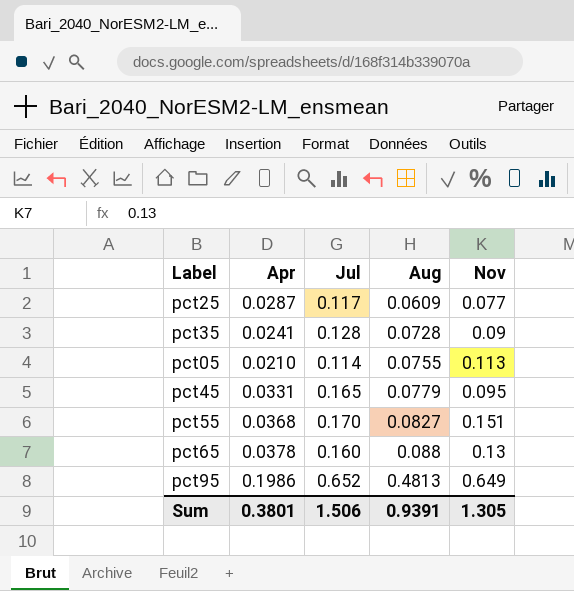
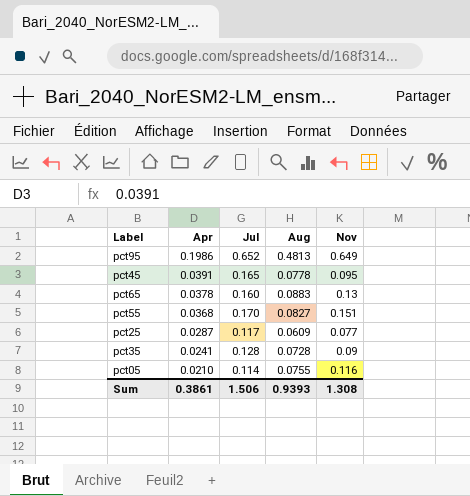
row order: Aug ascending -> Apr descending
pct45 | Apr: 0.0331 -> 0.0391
pct45 | Aug: 0.0779 -> 0.0778
pct65 | Aug: 0.088 -> 0.0883
pct05 | Nov: 0.113 -> 0.116
Sum | Apr: 0.3801 -> 0.3861
Sum | Aug: 0.9391 -> 0.9393
Sum | Nov: 1.305 -> 1.308

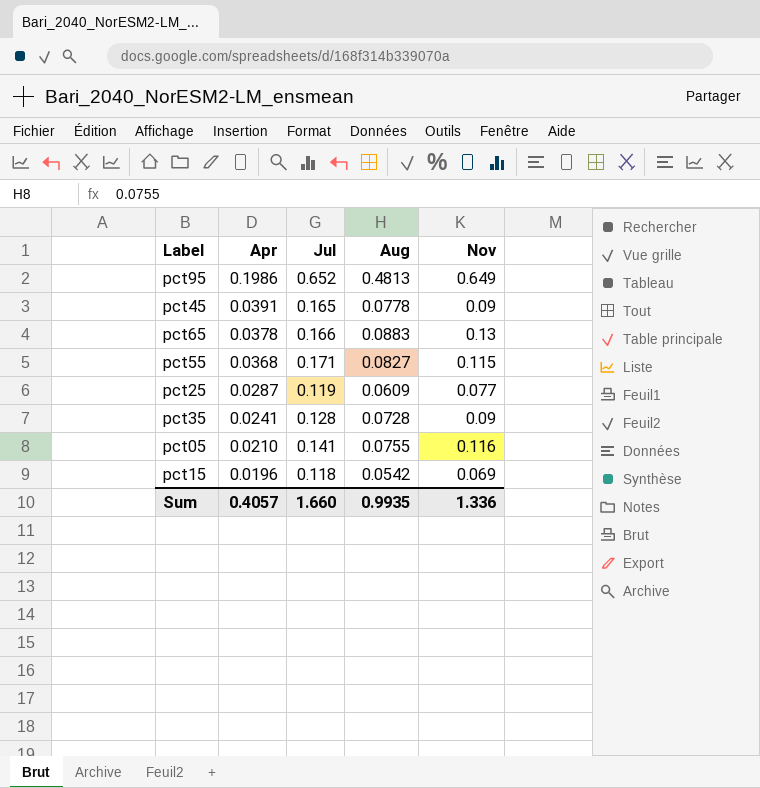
pct45 | Nov: 0.095 -> 0.09
pct65 | Jul: 0.160 -> 0.166
pct55 | Jul: 0.170 -> 0.171
pct55 | Nov: 0.151 -> 0.115
pct25 | Jul: 0.117 -> 0.119
pct05 | Jul: 0.114 -> 0.141
row pct15: none -> 0.0196 | 0.118 | 0.0542 | 0.069
Sum | Apr: 0.3861 -> 0.4057
Sum | Jul: 1.506 -> 1.660
Sum | Aug: 0.9393 -> 0.9935
Sum | Nov: 1.308 -> 1.336

